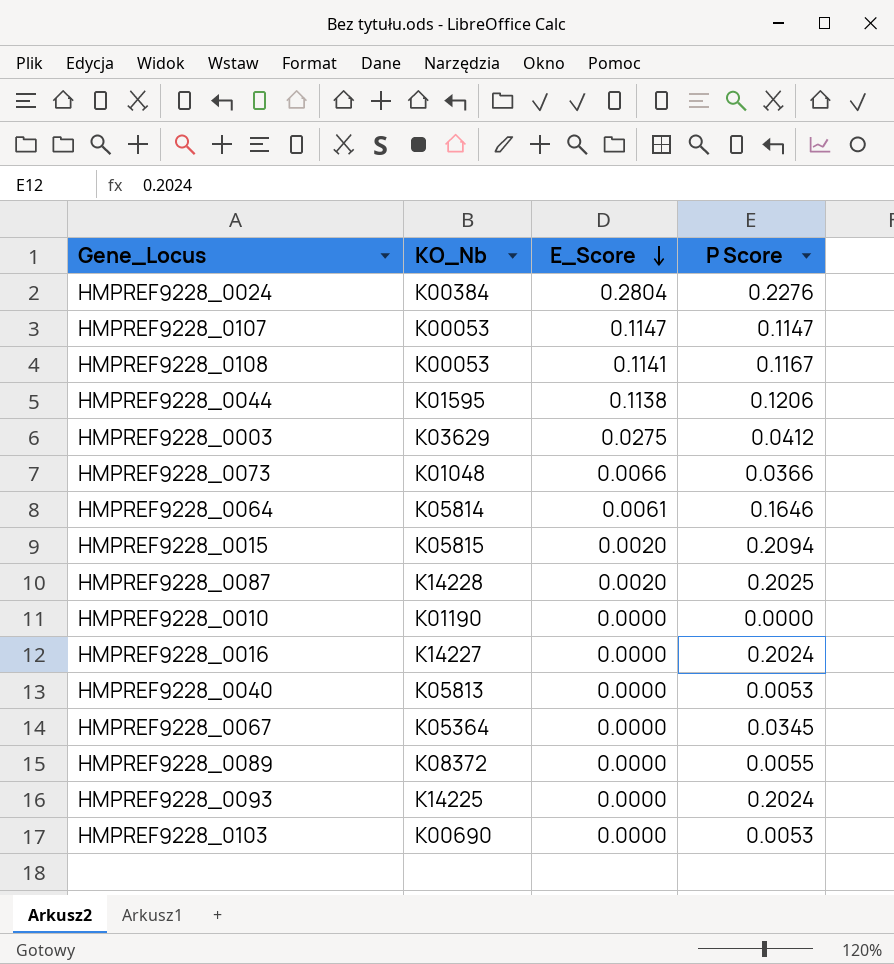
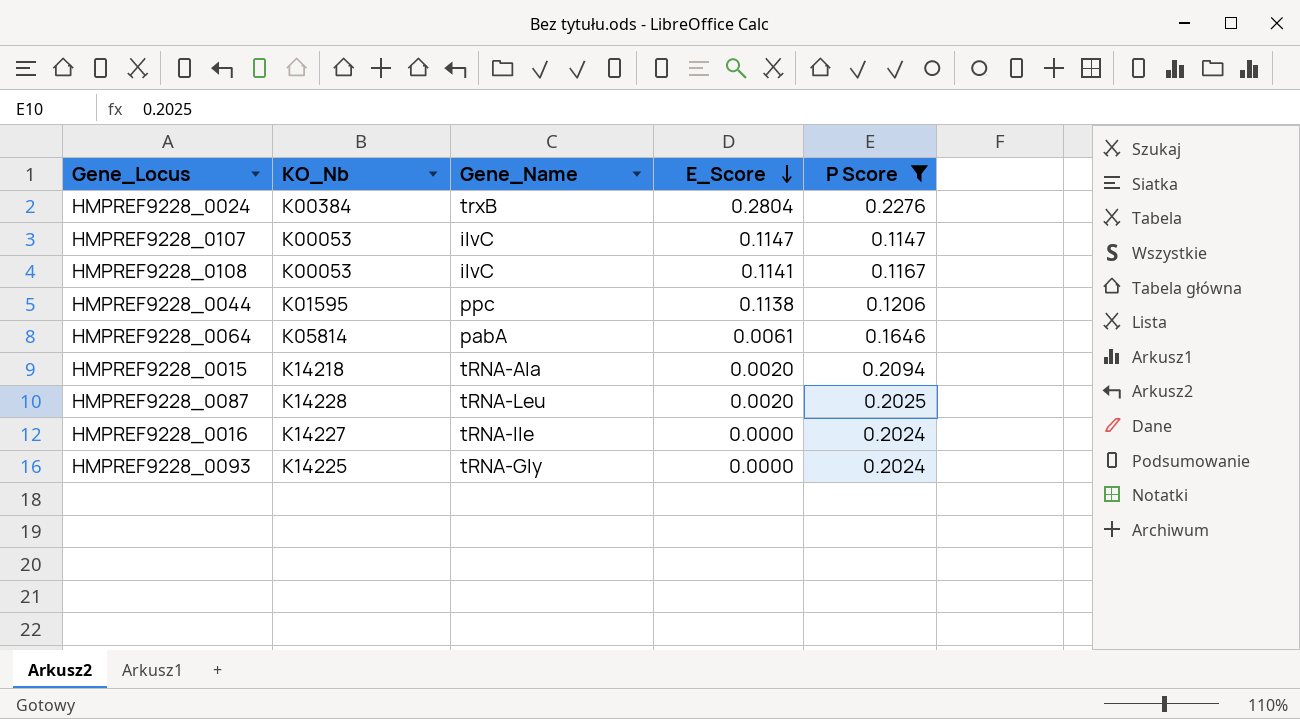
filter: none -> P Score >= 0.1147
column Gene_Name | position: none -> 3
HMPREF9228_0015 | KO_Nb: K05815 -> K14218

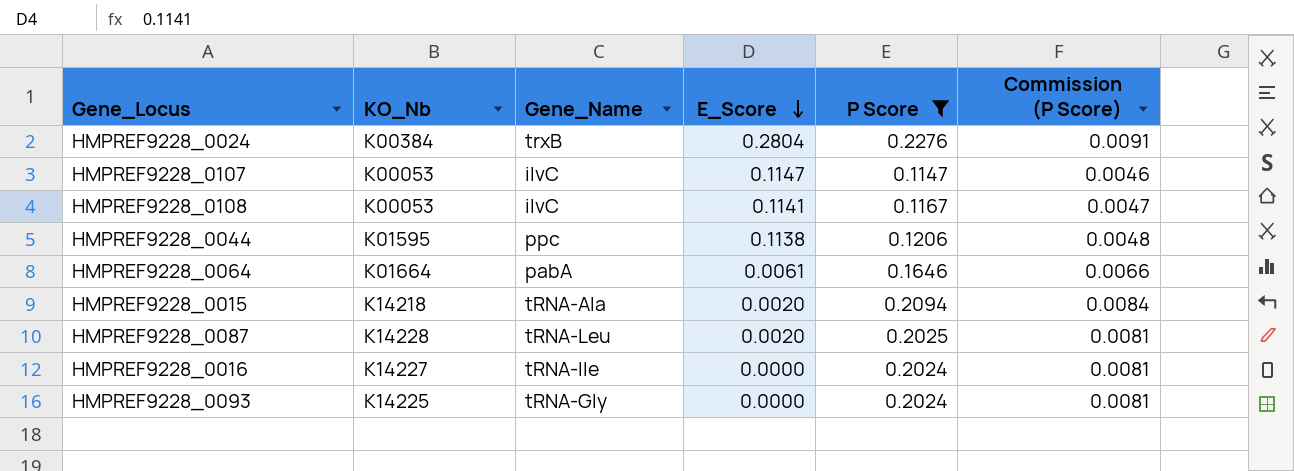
column Commission (P Score) | formula: none -> [P Score] * 0.04
HMPREF9228_0064 | KO_Nb: K05814 -> K01664

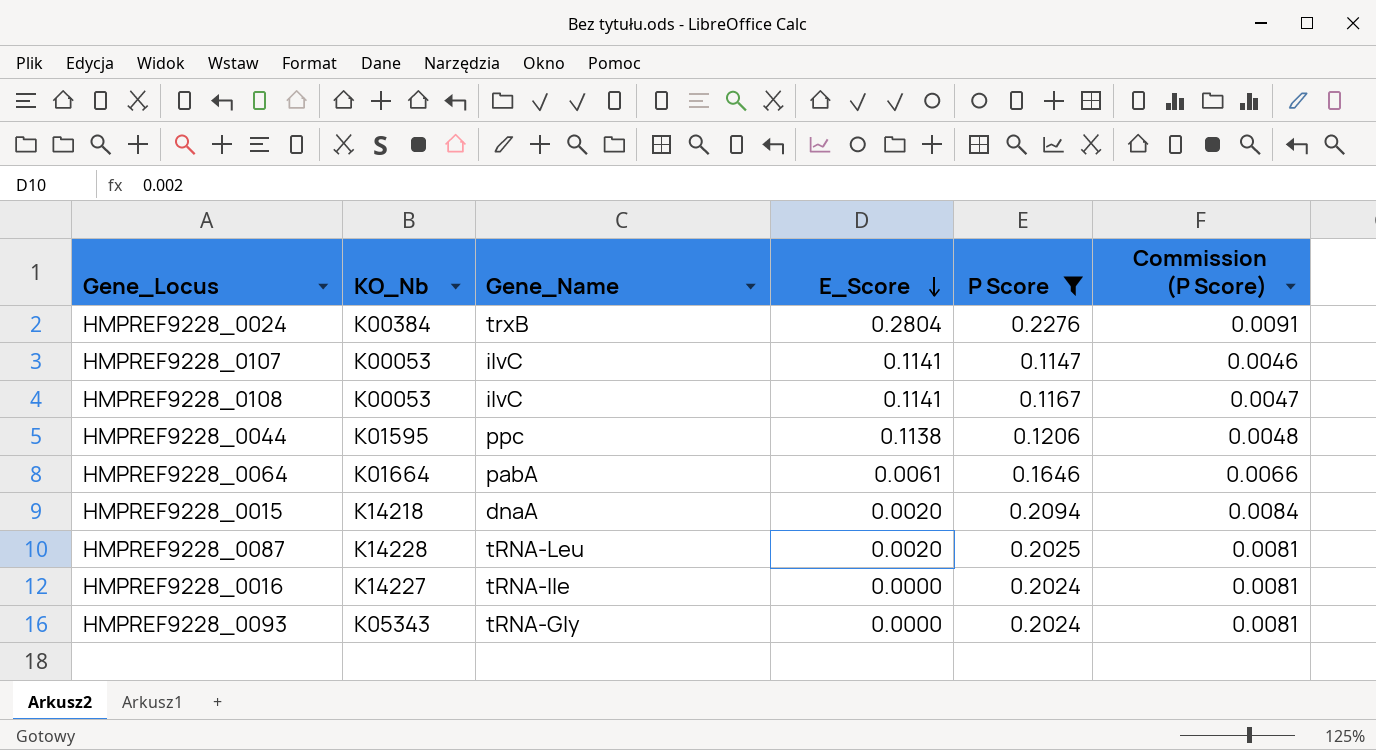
HMPREF9228_0107 | E_Score: 0.1147 -> 0.1141
HMPREF9228_0015 | Gene_Name: tRNA-Ala -> dnaA
HMPREF9228_0093 | KO_Nb: K14225 -> K05343

